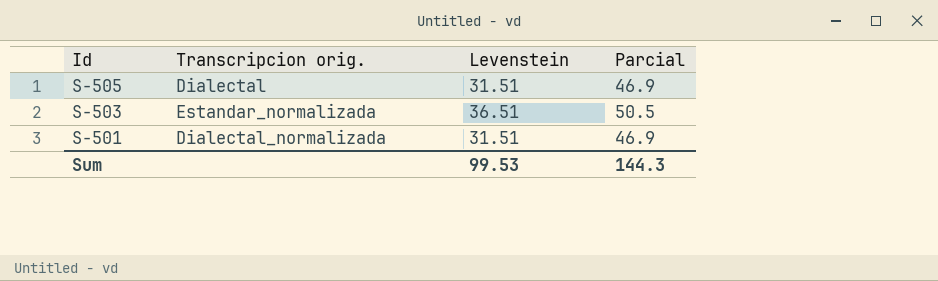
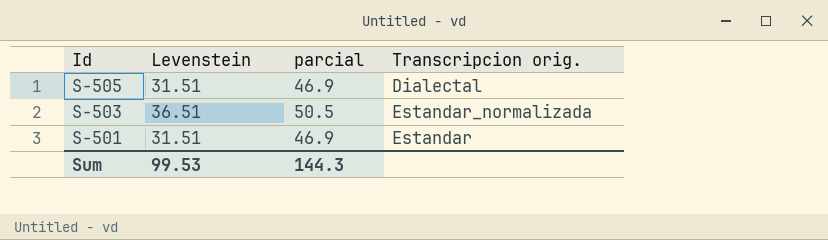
column name: Parcial -> parcial
column Transcripcion orig. | position: 2 -> 4
S-501 | Transcripcion orig.: Dialectal_normalizada -> Estandar

